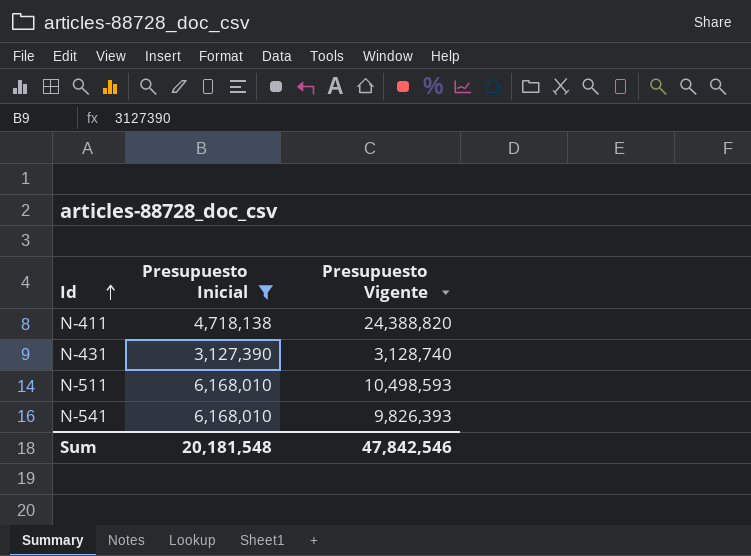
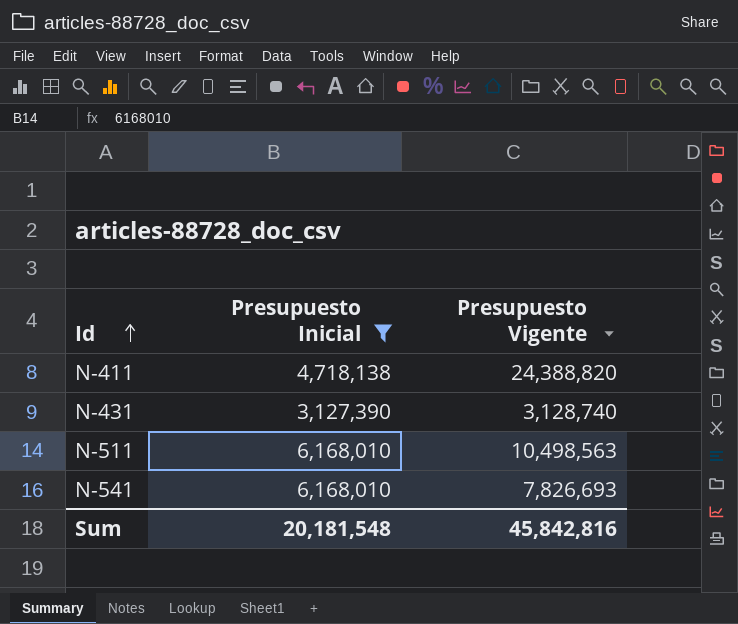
N-511 | Presupuesto Vigente: 10,498,593 -> 10,498,563
N-541 | Presupuesto Vigente: 9,826,393 -> 7,826,693
Sum | Presupuesto Vigente: 47,842,546 -> 45,842,816

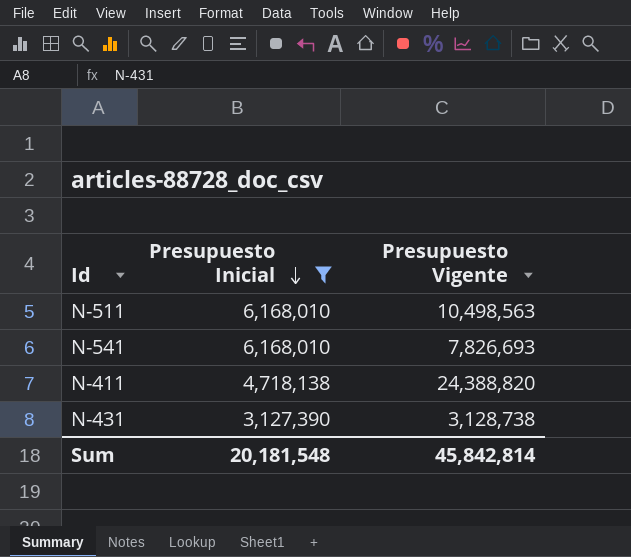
row order: Id ascending -> Presupuesto Inicial descending
N-431 | Presupuesto Vigente: 3,128,740 -> 3,128,738
Sum | Presupuesto Vigente: 45,842,816 -> 45,842,814

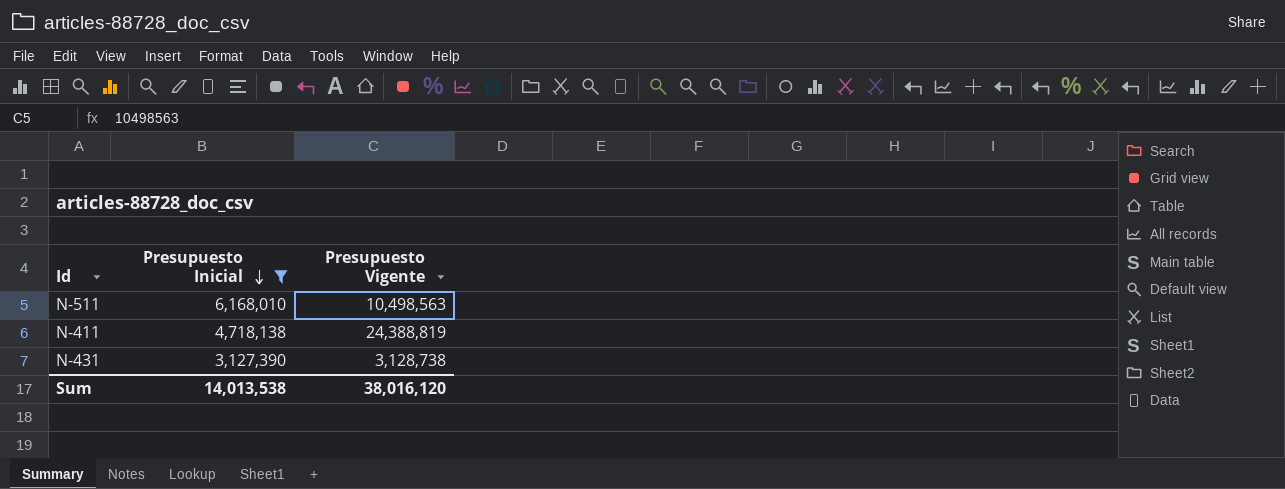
row N-541: 6,168,010 | 7,826,693 -> none
N-411 | Presupuesto Vigente: 24,388,820 -> 24,388,819
Sum | Presupuesto Inicial: 20,181,548 -> 14,013,538
Sum | Presupuesto Vigente: 45,842,814 -> 38,016,120

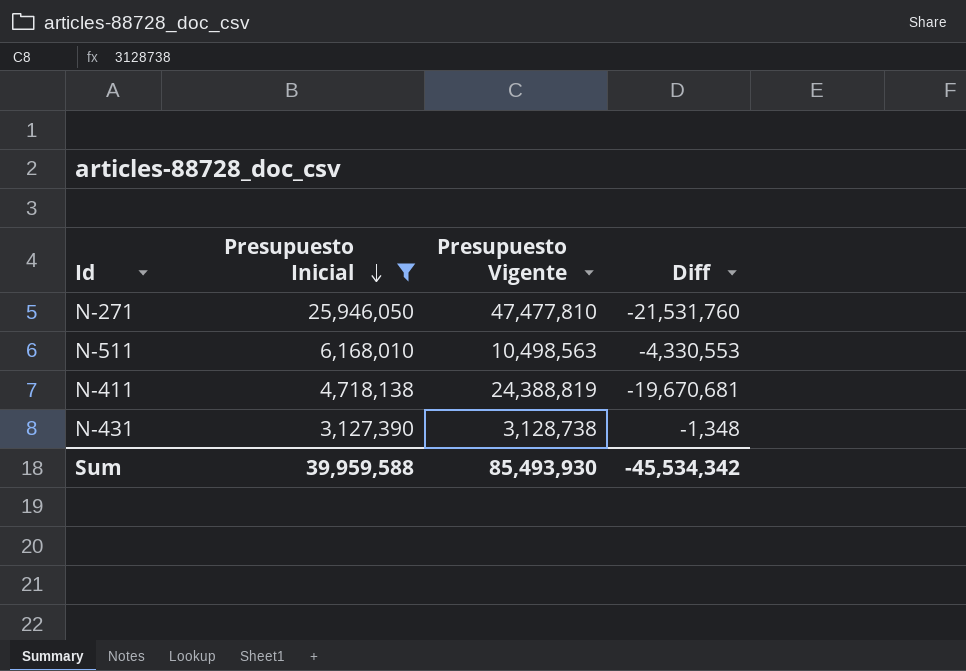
column Diff | formula: none -> [Presupuesto Inicial] - [Presupuesto Vigente]
row N-271: none -> 25,946,050 | 47,477,810 | -21,531,760
Sum | Presupuesto Inicial: 14,013,538 -> 39,959,588
Sum | Presupuesto Vigente: 38,016,120 -> 85,493,930

